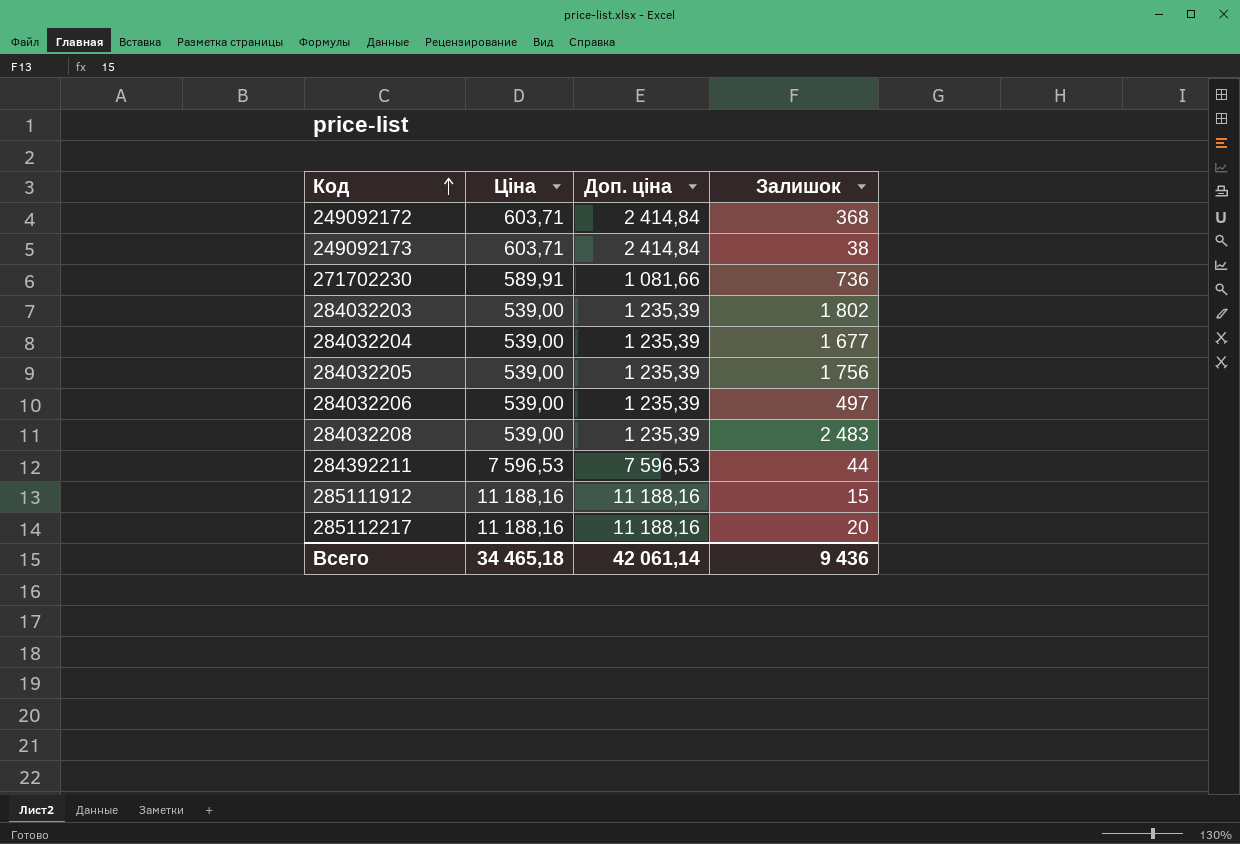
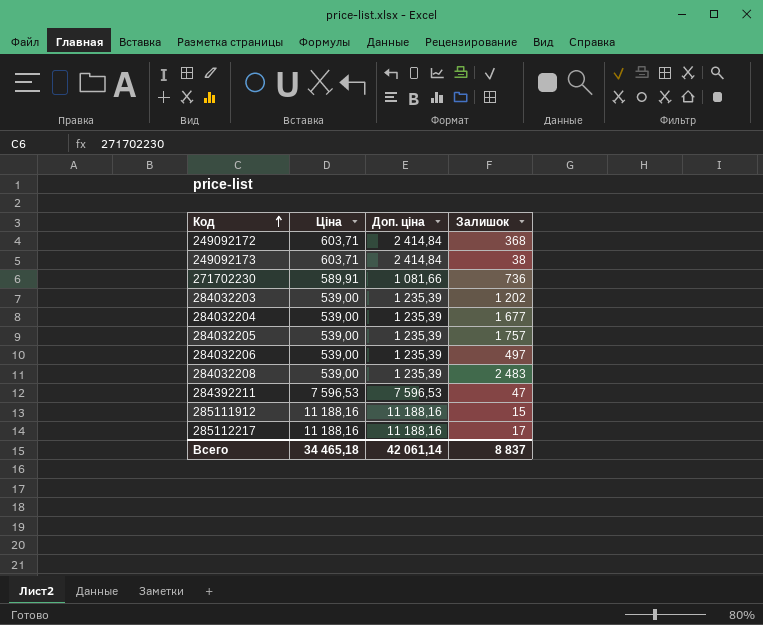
284032203 | Залишок: 1 802 -> 1 202
284032205 | Залишок: 1 756 -> 1 757
284392211 | Залишок: 44 -> 47
285112217 | Залишок: 20 -> 17
Всего | Залишок: 9 436 -> 8 837

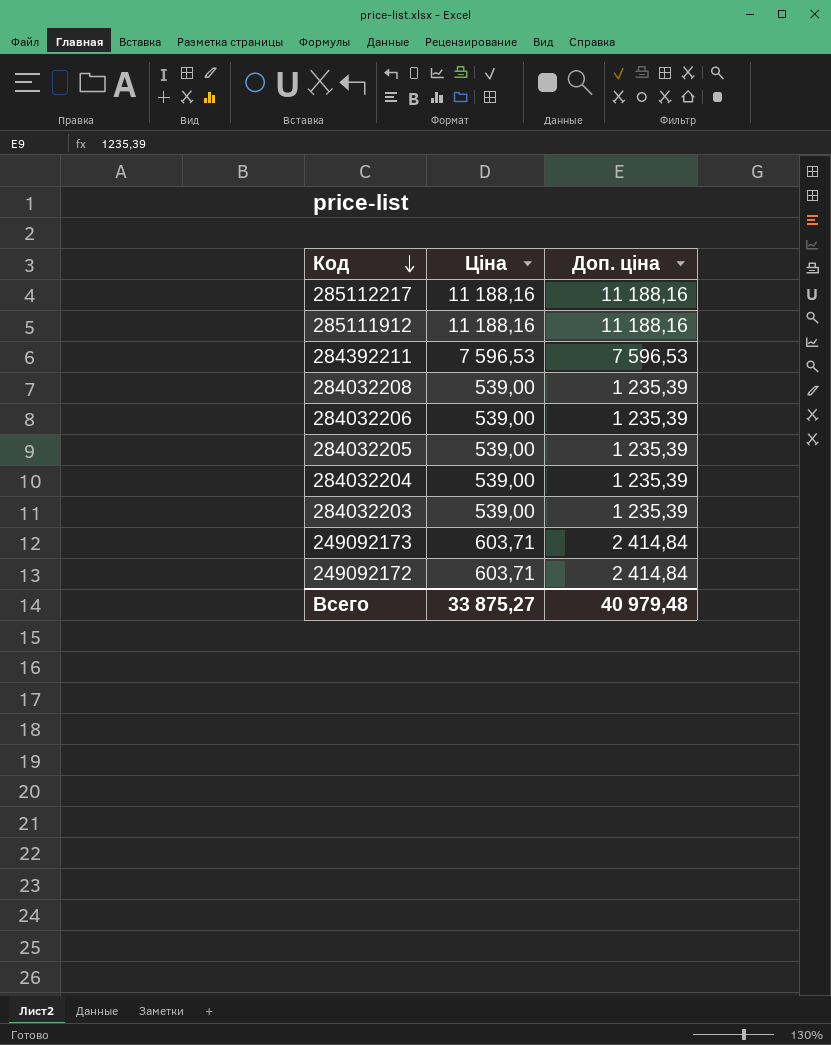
row order: Код ascending -> Код descending
column Залишок | position: 4 -> none
row 271702230: 589,91 | 1 081,66 | 736 -> none
Всего | Ціна: 34 465,18 -> 33 875,27
Всего | Доп. ціна: 42 061,14 -> 40 979,48

